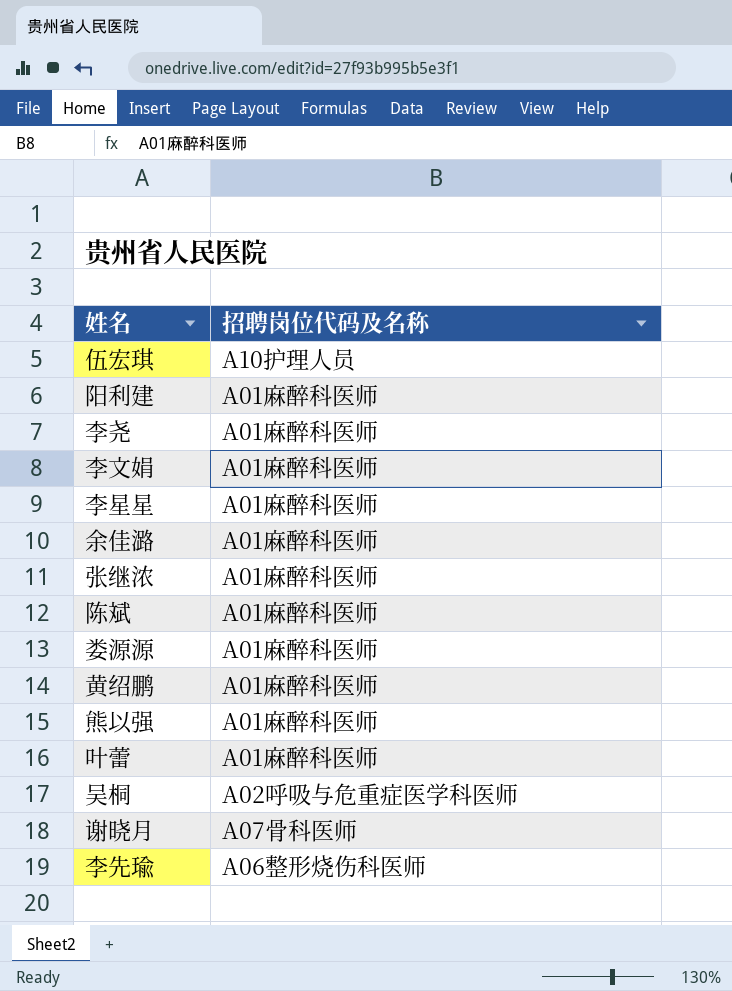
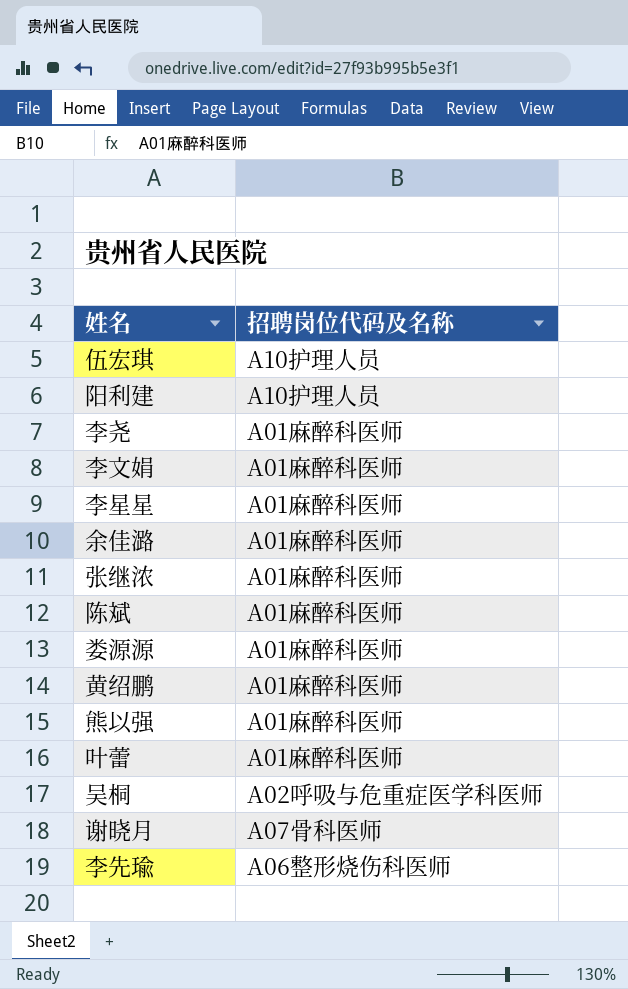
阳利建 | 招聘岗位代码及名称: A01麻醉科医师 -> A10护理人员

